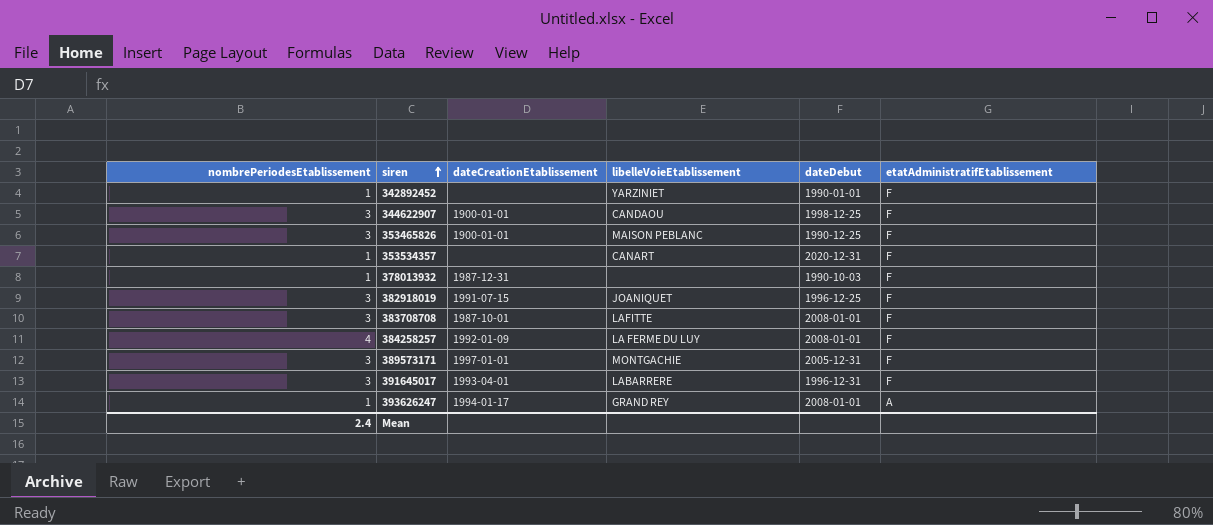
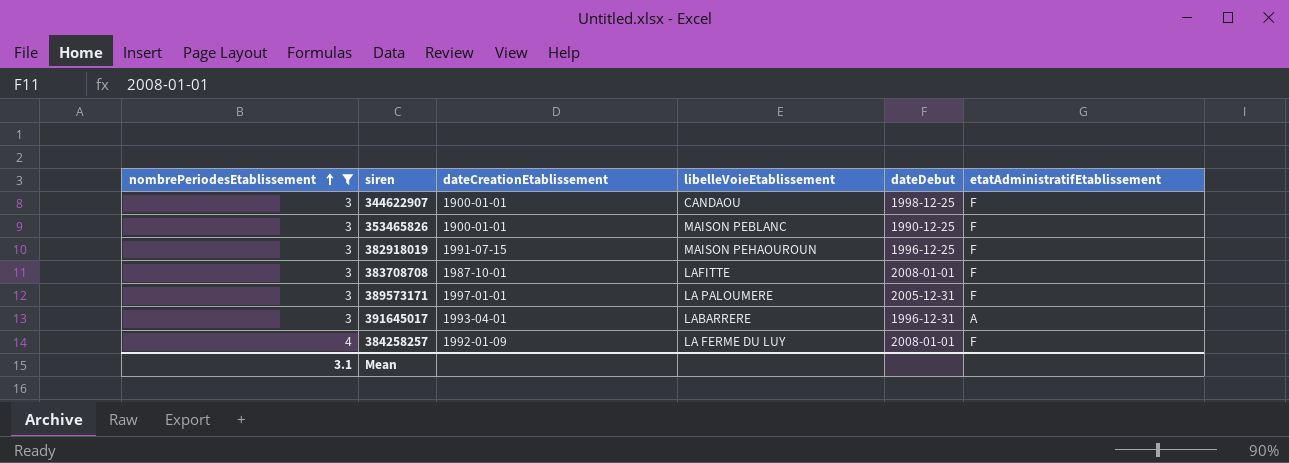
filter: none -> nombrePeriodesEtablissement != 1
row order: siren ascending -> nombrePeriodesEtablissement ascending
382918019 | libelleVoieEtablissement: JOANIQUET -> MAISON PEHAOUROUN
389573171 | libelleVoieEtablissement: MONTGACHIE -> LA PALOUMERE
391645017 | etatAdministratifEtablissement: F -> A
Mean | nombrePeriodesEtablissement: 2.4 -> 3.1

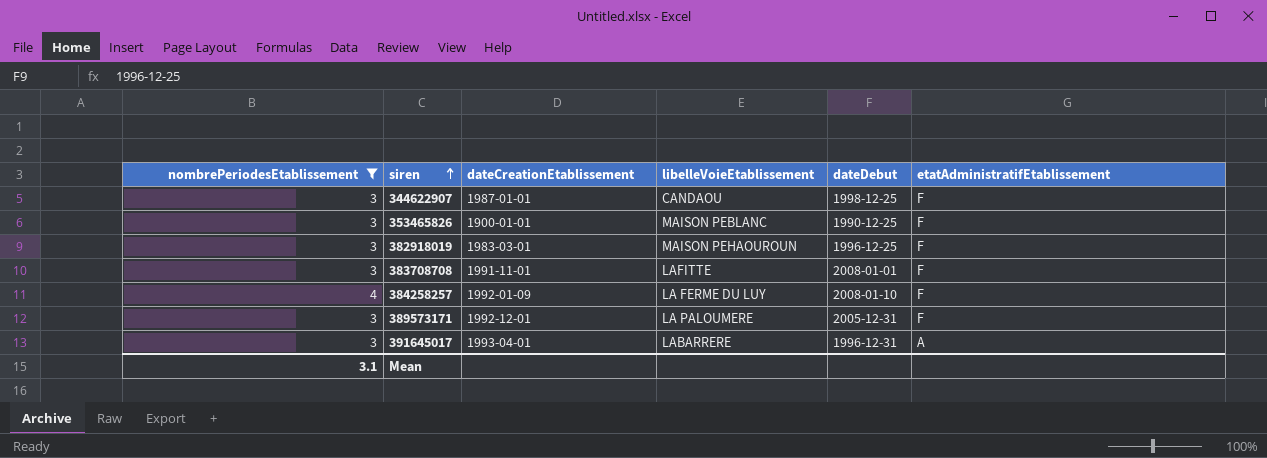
row order: nombrePeriodesEtablissement ascending -> siren ascending
344622907 | dateCreationEtablissement: 1900-01-01 -> 1987-01-01
382918019 | dateCreationEtablissement: 1991-07-15 -> 1983-03-01
383708708 | dateCreationEtablissement: 1987-10-01 -> 1991-11-01
384258257 | dateDebut: 2008-01-01 -> 2008-01-10
389573171 | dateCreationEtablissement: 1997-01-01 -> 1992-12-01

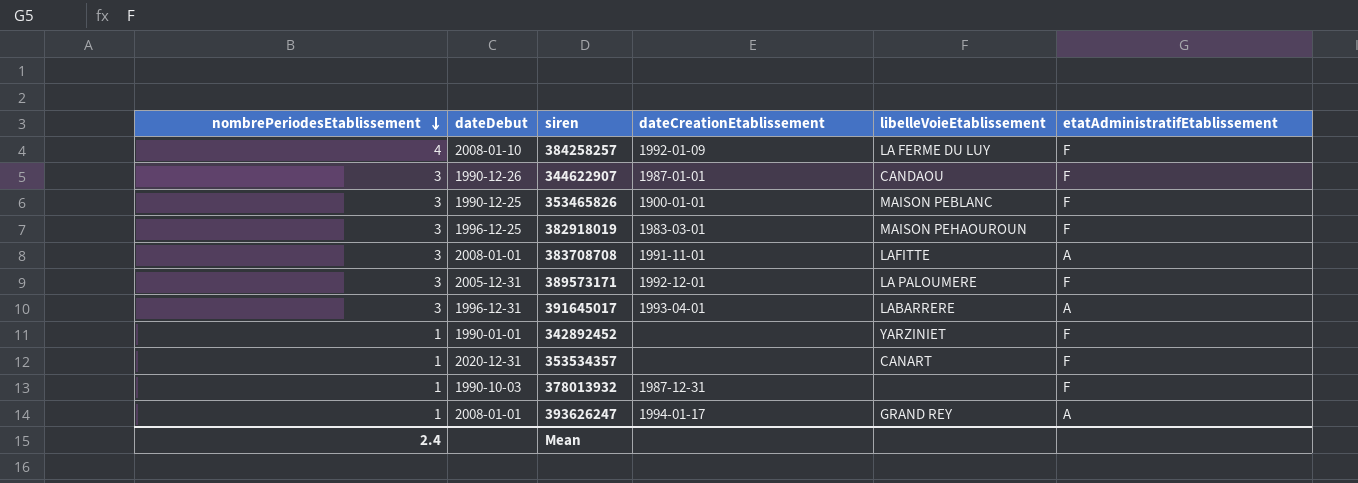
filter: nombrePeriodesEtablissement != 1 -> none
row order: siren ascending -> nombrePeriodesEtablissement descending
column dateDebut | position: 5 -> 2
344622907 | dateDebut: 1998-12-25 -> 1990-12-26
383708708 | etatAdministratifEtablissement: F -> A
Mean | nombrePeriodesEtablissement: 3.1 -> 2.4

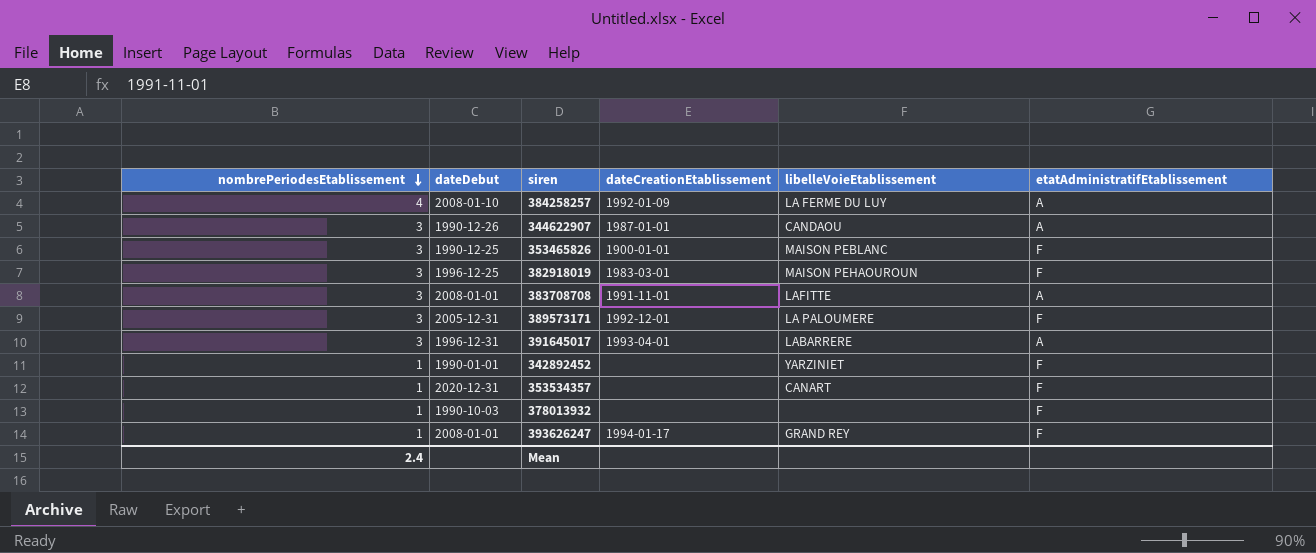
384258257 | etatAdministratifEtablissement: F -> A
344622907 | etatAdministratifEtablissement: F -> A
378013932 | dateCreationEtablissement: 1987-12-31 -> none
393626247 | etatAdministratifEtablissement: A -> F

